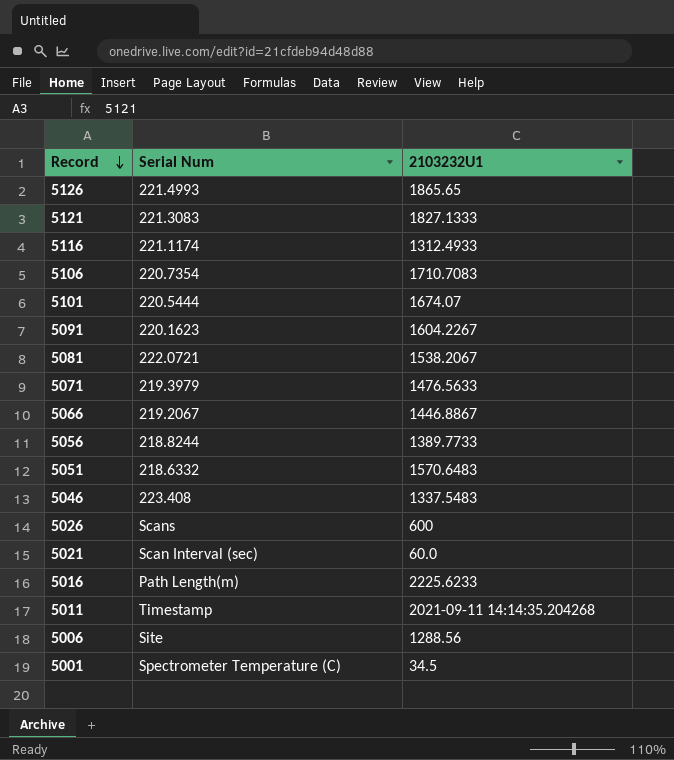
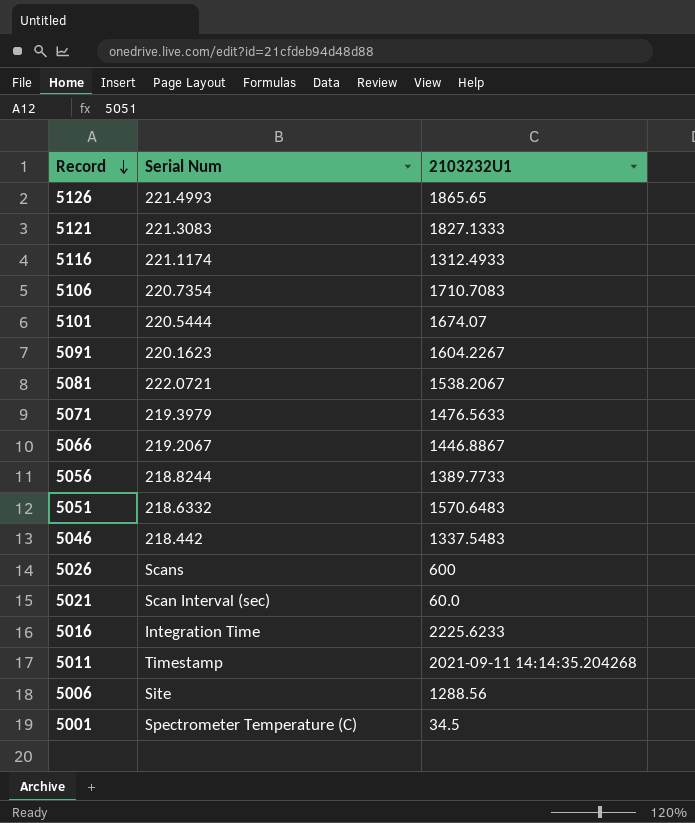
5046 | Serial Num: 223.408 -> 218.442
5016 | Serial Num: Path Length(m) -> Integration Time

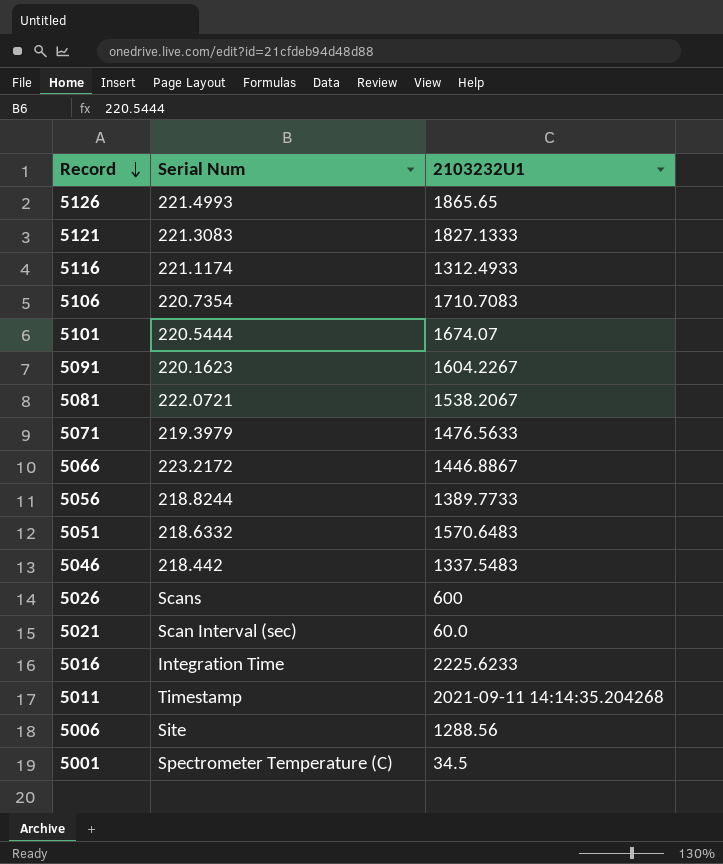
5066 | Serial Num: 219.2067 -> 223.2172

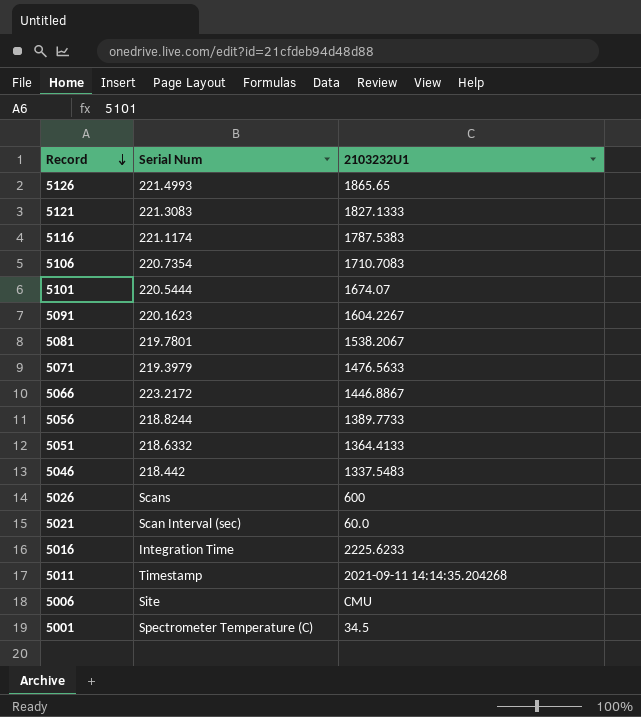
5116 | 2103232U1: 1312.4933 -> 1787.5383
5081 | Serial Num: 222.0721 -> 219.7801
5051 | 2103232U1: 1570.6483 -> 1364.4133
5006 | 2103232U1: 1288.56 -> CMU

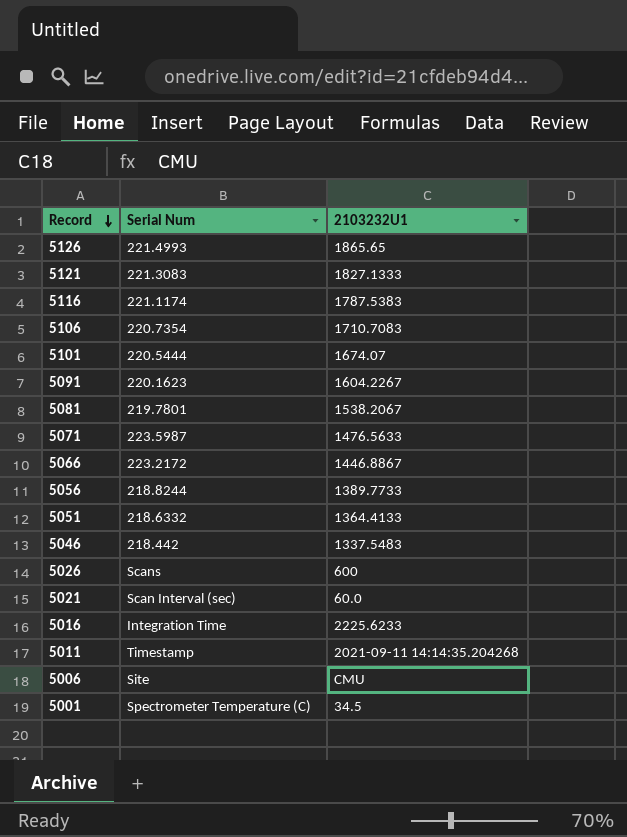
5071 | Serial Num: 219.3979 -> 223.5987

